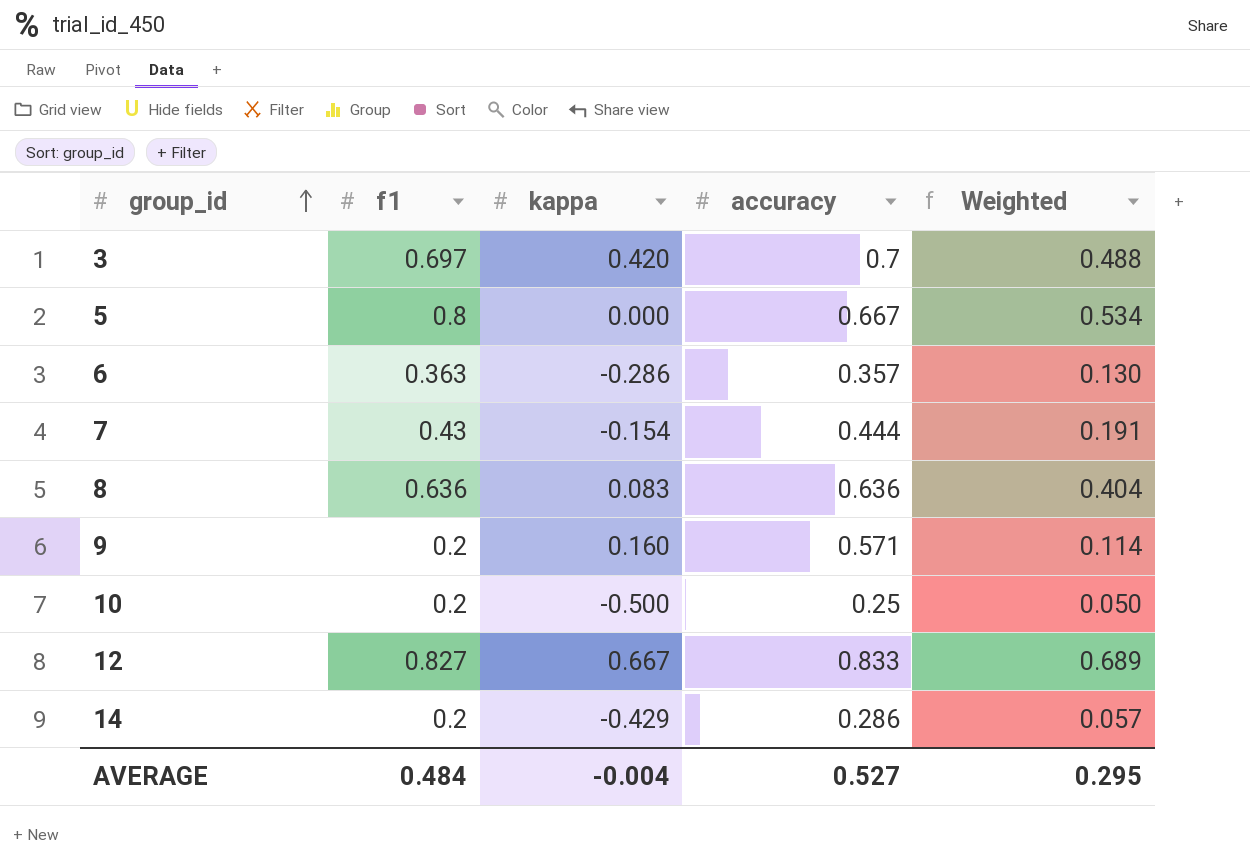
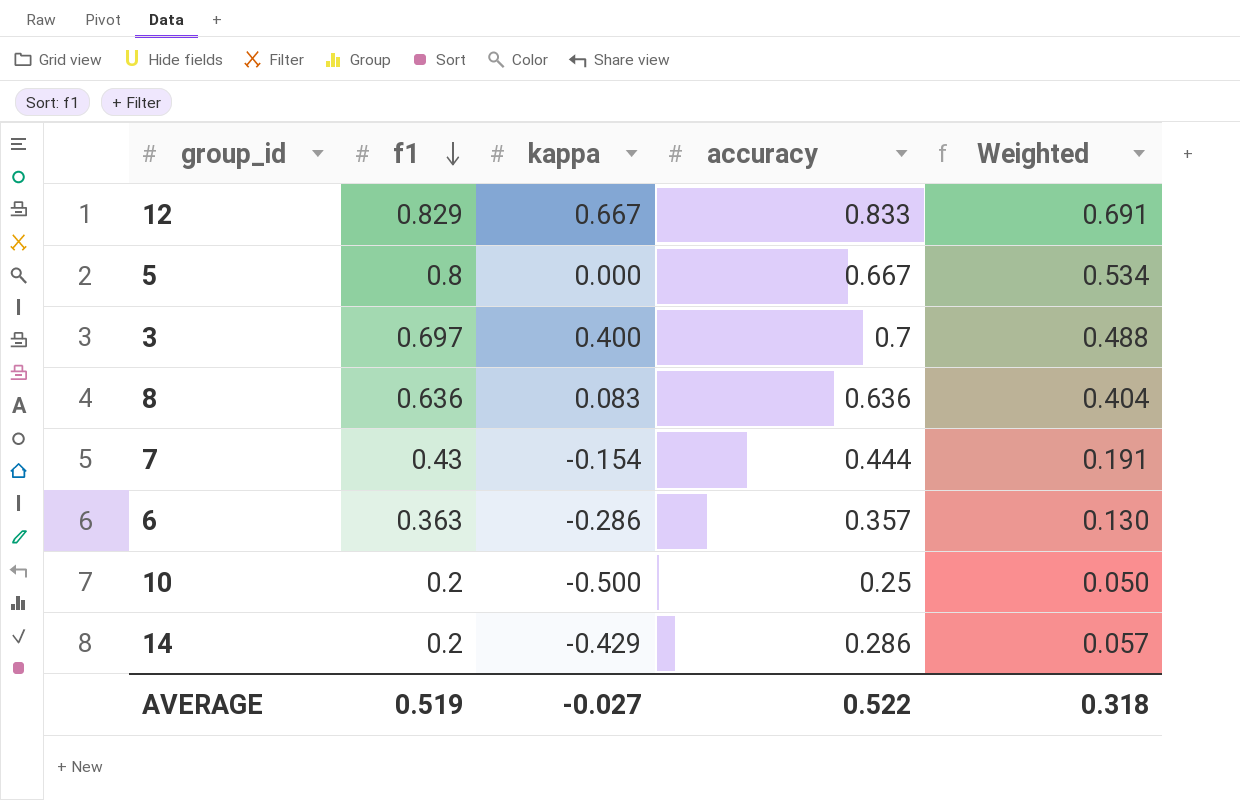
row order: group_id ascending -> f1 descending
row 9: 0.2 | 0.160 | 0.571 | 0.114 -> none
12 | f1: 0.827 -> 0.829
12 | Weighted: 0.689 -> 0.691
3 | kappa: 0.420 -> 0.400
AVERAGE | f1: 0.484 -> 0.519
AVERAGE | kappa: -0.004 -> -0.027
AVERAGE | accuracy: 0.527 -> 0.522
AVERAGE | Weighted: 0.295 -> 0.318

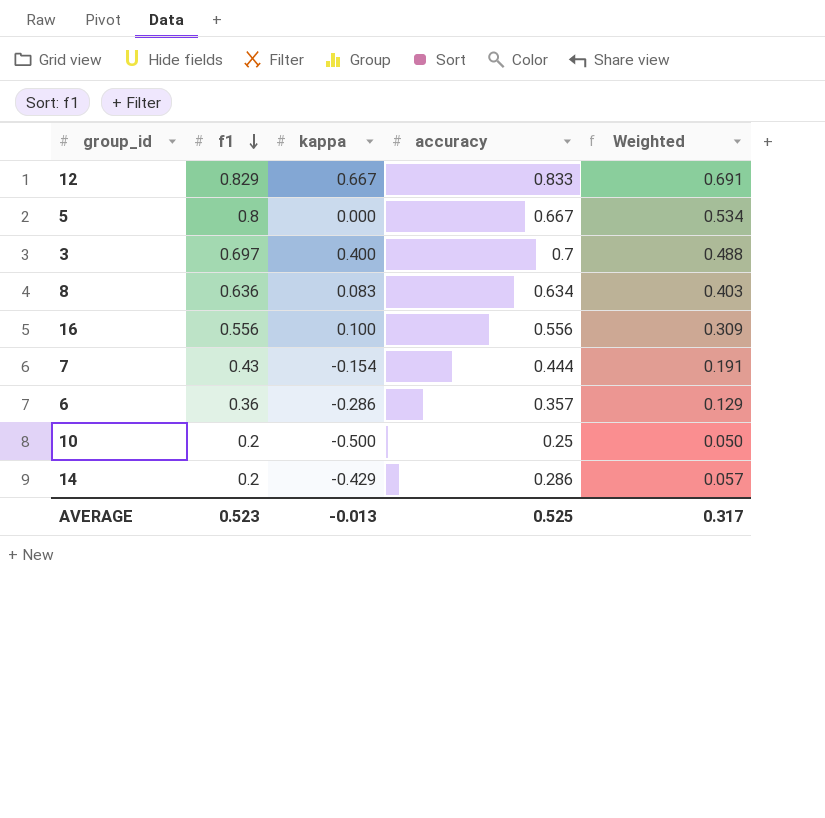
8 | accuracy: 0.636 -> 0.634
8 | Weighted: 0.404 -> 0.403
row 16: none -> 0.556 | 0.100 | 0.556 | 0.309
6 | f1: 0.363 -> 0.36
6 | Weighted: 0.130 -> 0.129
AVERAGE | f1: 0.519 -> 0.523
AVERAGE | kappa: -0.027 -> -0.013
AVERAGE | accuracy: 0.522 -> 0.525
AVERAGE | Weighted: 0.318 -> 0.317

